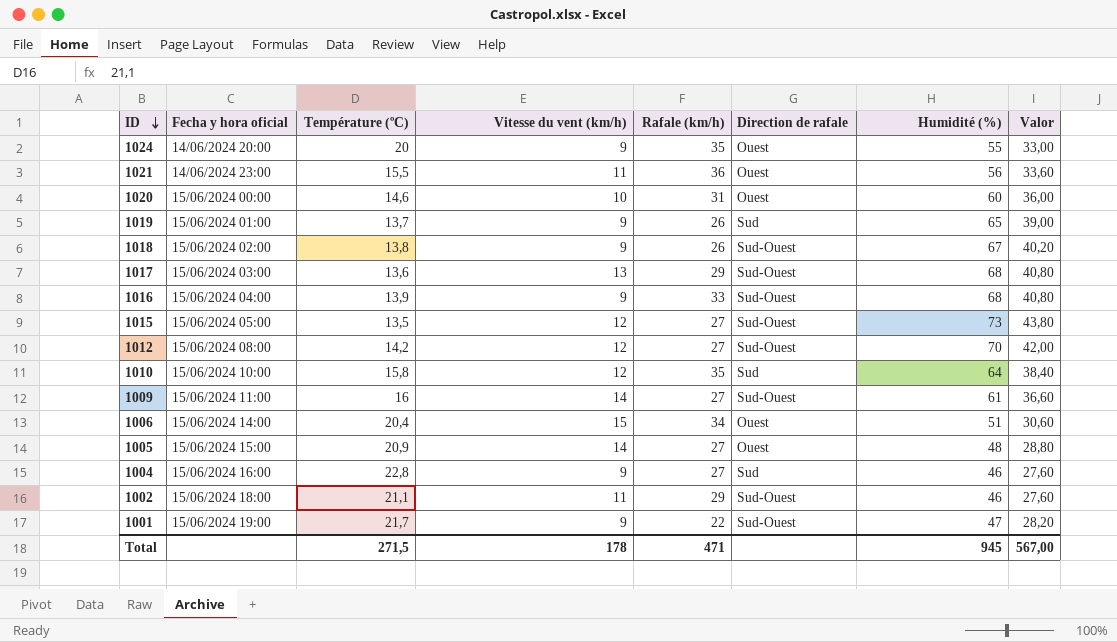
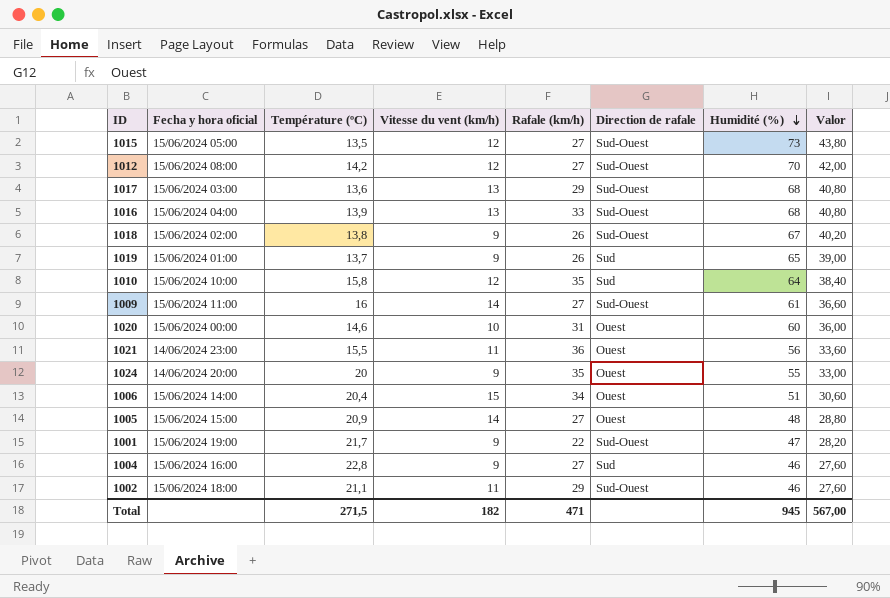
row order: ID descending -> Humidité (%) descending
1016 | Vitesse du vent (km/h): 9 -> 13
Total | Vitesse du vent (km/h): 178 -> 182

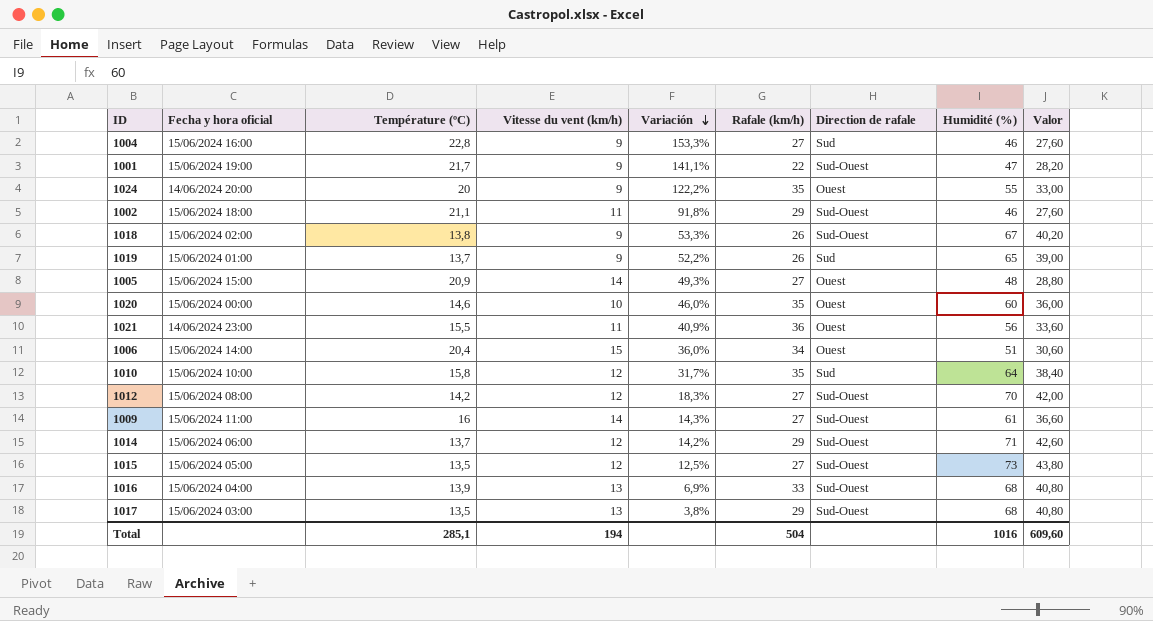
row order: Humidité (%) descending -> Variación descending
column Variación | formula: none -> ([Température (ºC)] - [Vitesse du vent (km/h)]) / [Vitesse du vent (km/h)]
1020 | Rafale (km/h): 31 -> 35
row 1014: none -> 15/06/2024 06:00 | 13,7 | 12 | 14,2% | 29 | Sud-Ouest | 71 | 42,60
1017 | Température (ºC): 13,6 -> 13,5
Total | Température (ºC): 271,5 -> 285,1
Total | Vitesse du vent (km/h): 182 -> 194
Total | Rafale (km/h): 471 -> 504
Total | Humidité (%): 945 -> 1016
Total | Valor: 567,00 -> 609,60

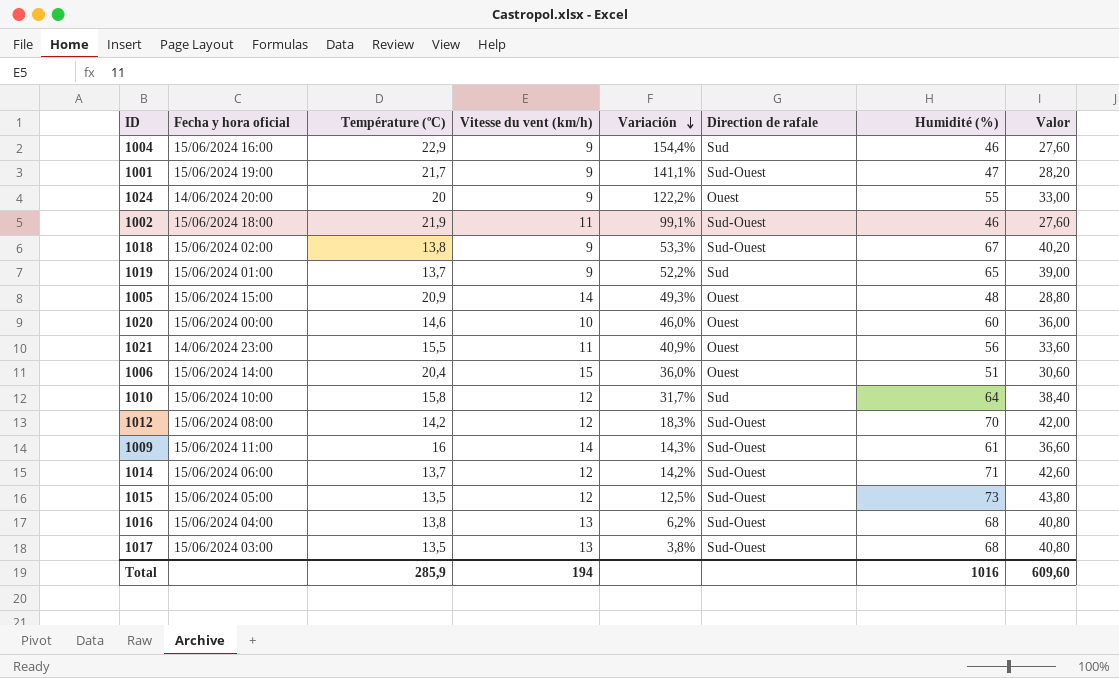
column Rafale (km/h) | position: 6 -> none
1004 | Température (ºC): 22,8 -> 22,9
1004 | Variación: 153,3% -> 154,4%
1002 | Température (ºC): 21,1 -> 21,9
1002 | Variación: 91,8% -> 99,1%
1016 | Température (ºC): 13,9 -> 13,8
1016 | Variación: 6,9% -> 6,2%
Total | Température (ºC): 285,1 -> 285,9

